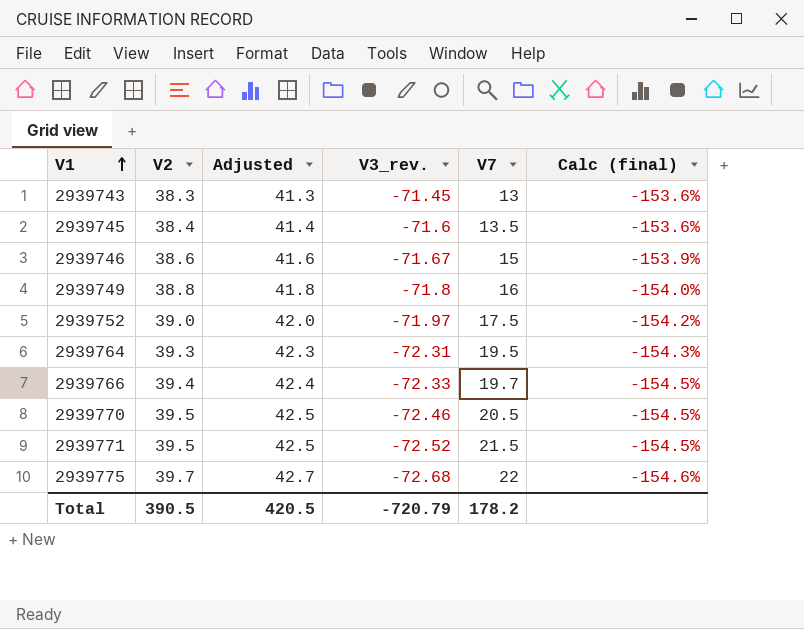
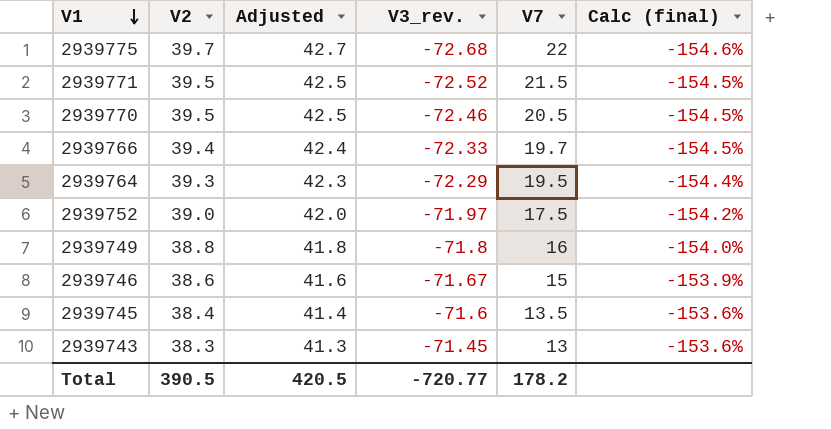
row order: V1 ascending -> V1 descending
2939764 | V3_rev.: -72.31 -> -72.29
2939764 | Calc (final): -154.3% -> -154.4%
Total | V3_rev.: -720.79 -> -720.77

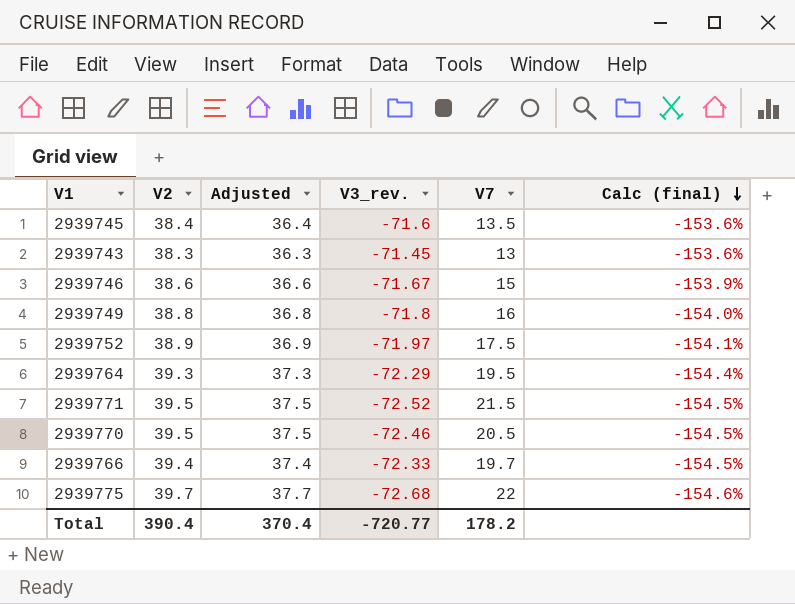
row order: V1 descending -> Calc (final) descending
column Adjusted | formula: [V2] + 3 -> [V2] - 2
2939752 | V2: 39.0 -> 38.9
2939752 | Calc (final): -154.2% -> -154.1%
Total | V2: 390.5 -> 390.4
Total | Adjusted: 420.5 -> 370.4

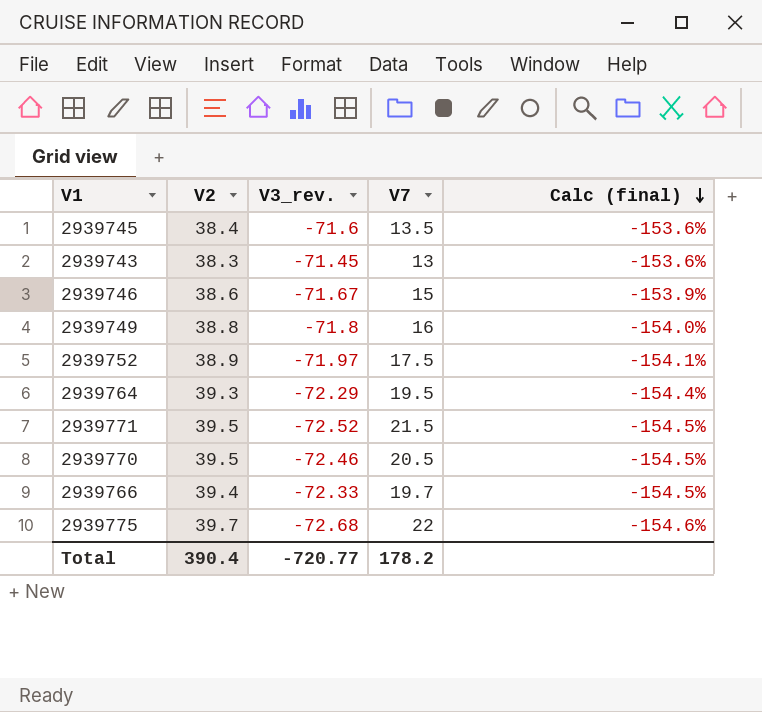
column Adjusted | formula: [V2] - 2 -> none

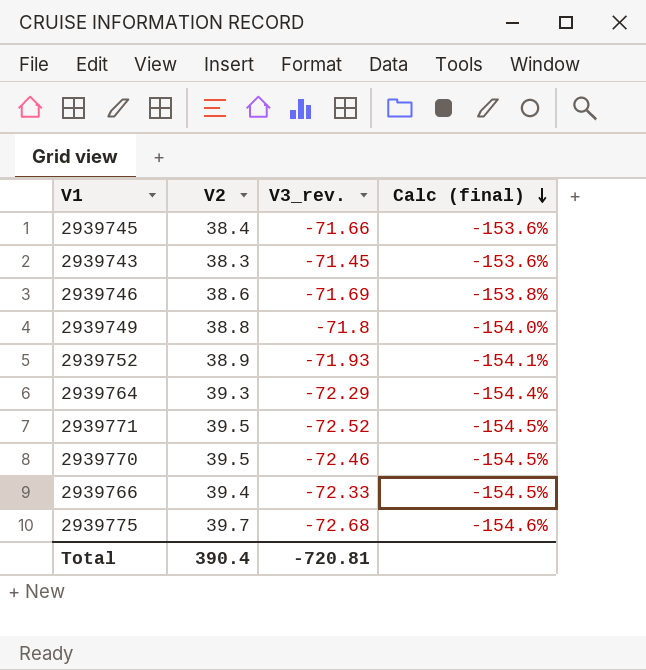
column V7 | position: 4 -> none
2939745 | V3_rev.: -71.6 -> -71.66
2939746 | V3_rev.: -71.67 -> -71.69
2939746 | Calc (final): -153.9% -> -153.8%
2939752 | V3_rev.: -71.97 -> -71.93
Total | V3_rev.: -720.77 -> -720.81

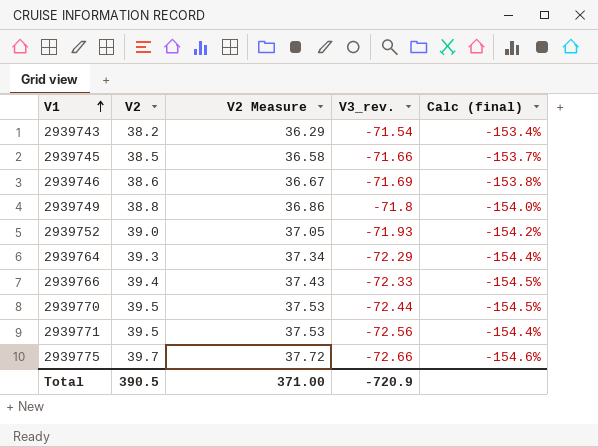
row order: Calc (final) descending -> V1 ascending
column V2 Measure | formula: none -> [V2] * 0.95
2939743 | V2: 38.3 -> 38.2
2939743 | V3_rev.: -71.45 -> -71.54
2939743 | Calc (final): -153.6% -> -153.4%
2939745 | V2: 38.4 -> 38.5
2939745 | Calc (final): -153.6% -> -153.7%
2939752 | V2: 38.9 -> 39.0
2939752 | Calc (final): -154.1% -> -154.2%
2939770 | V3_rev.: -72.46 -> -72.44
2939771 | V3_rev.: -72.52 -> -72.56
2939771 | Calc (final): -154.5% -> -154.4%
2939775 | V3_rev.: -72.68 -> -72.66
Total | V2: 390.4 -> 390.5
Total | V3_rev.: -720.81 -> -720.9

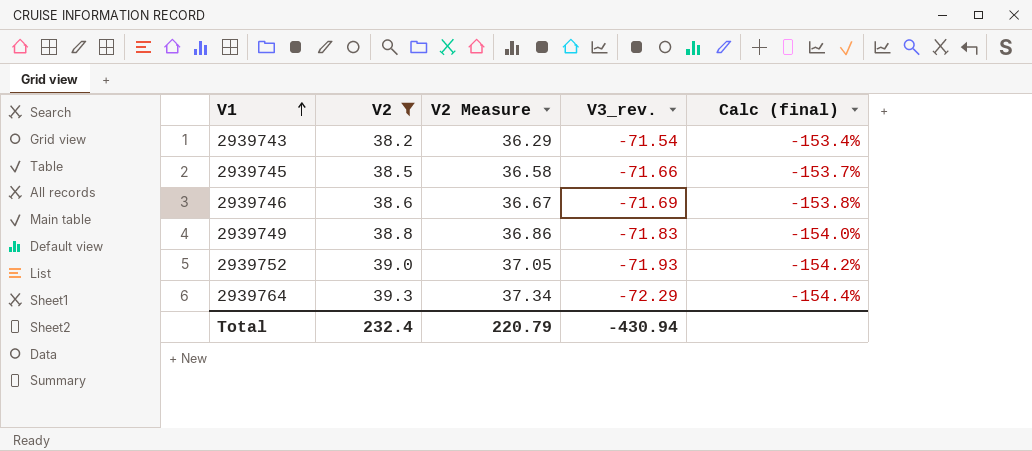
filter: none -> V2 <= 39.3
2939749 | V3_rev.: -71.8 -> -71.83
Total | V2: 390.5 -> 232.4
Total | V2 Measure: 371.00 -> 220.79
Total | V3_rev.: -720.9 -> -430.94

